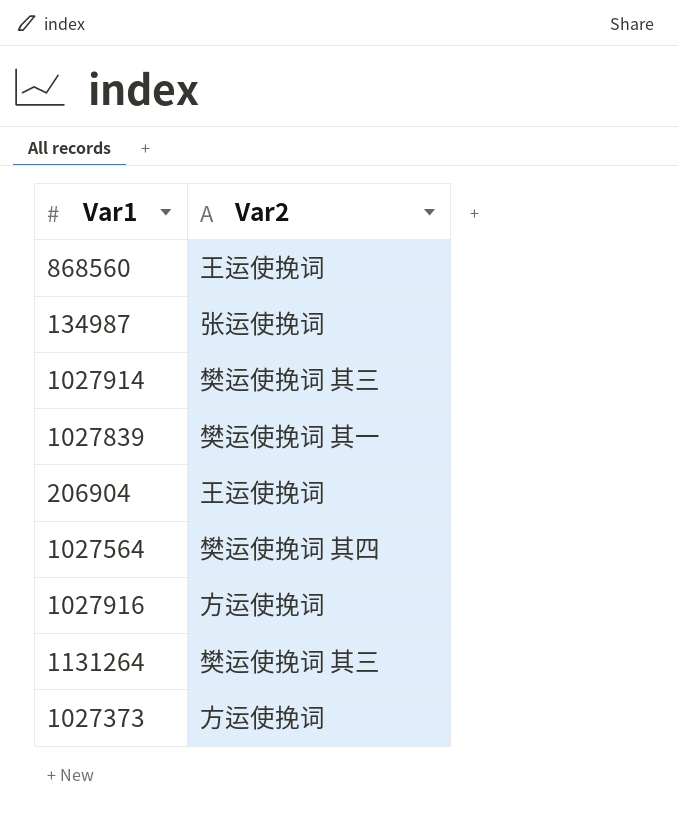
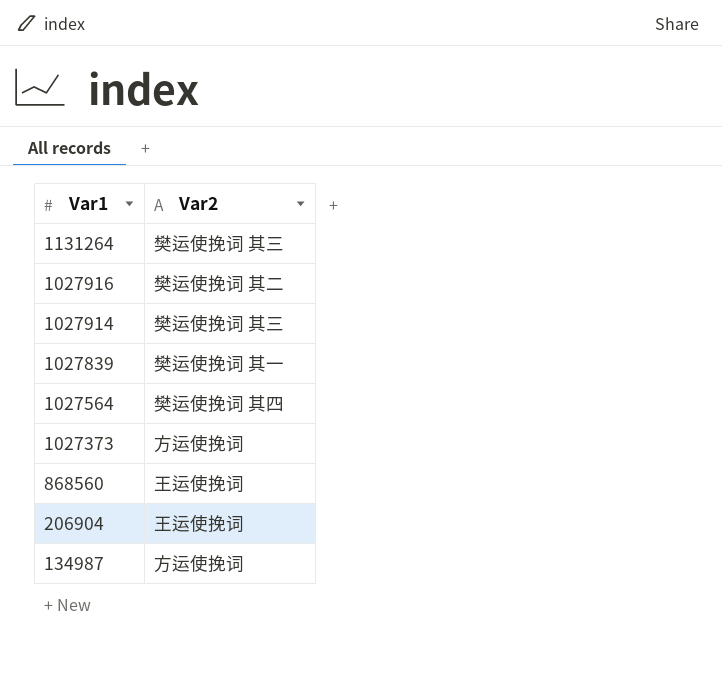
row order: none -> Var1 descending
1027916 | Var2: 方运使挽词 -> 樊运使挽词 其二
134987 | Var2: 张运使挽词 -> 方运使挽词

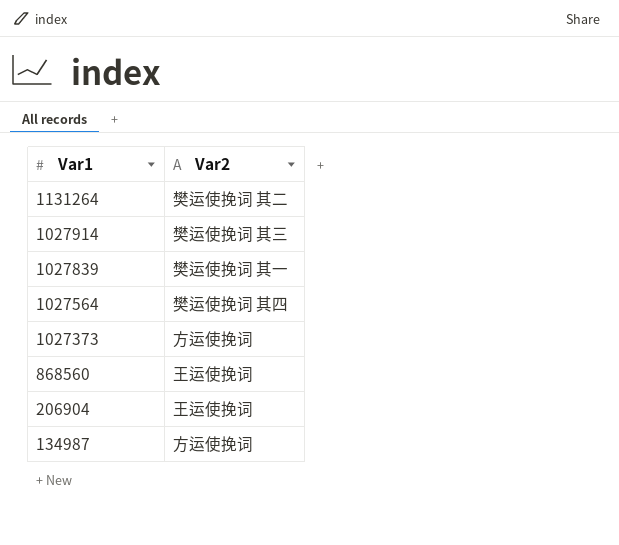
row 1027916: 樊运使挽词 其二 -> none
1131264 | Var2: 樊运使挽词 其三 -> 樊运使挽词 其二

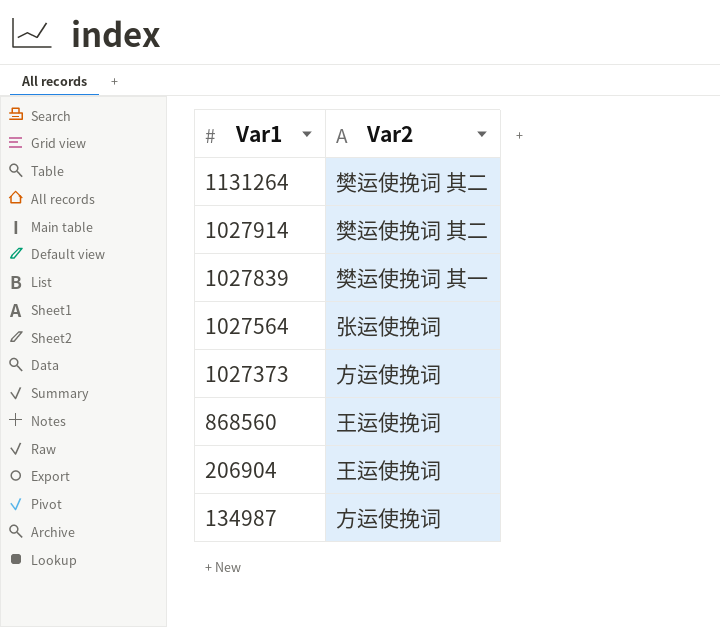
1027914 | Var2: 樊运使挽词 其三 -> 樊运使挽词 其二
1027564 | Var2: 樊运使挽词 其四 -> 张运使挽词

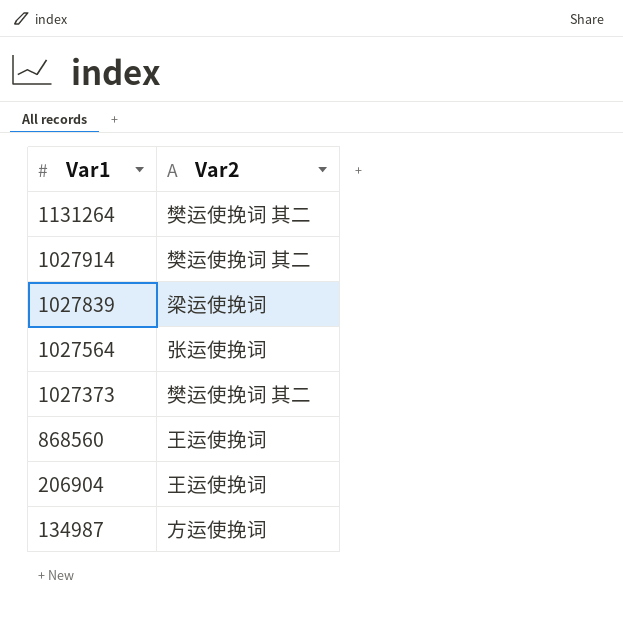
1027839 | Var2: 樊运使挽词 其一 -> 梁运使挽词
1027373 | Var2: 方运使挽词 -> 樊运使挽词 其二

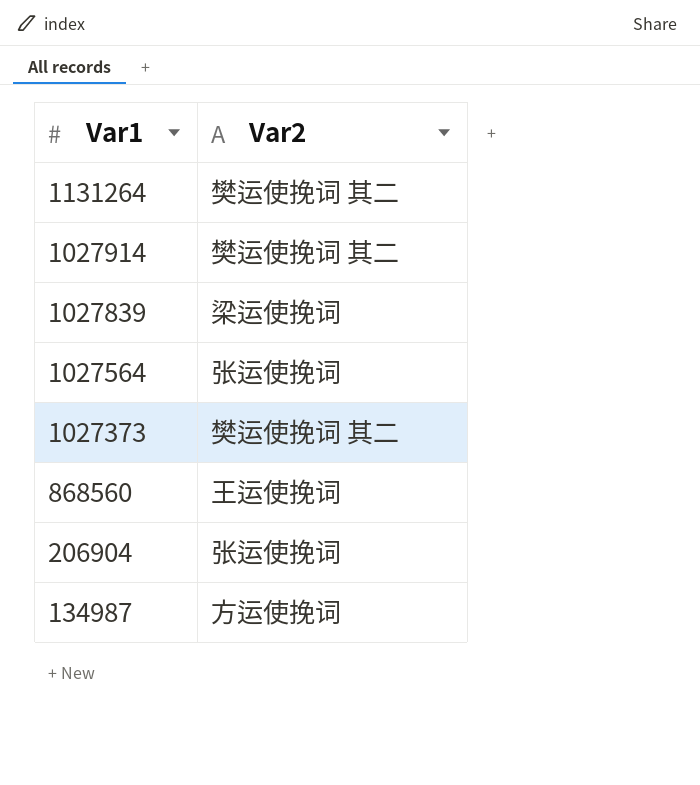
206904 | Var2: 王运使挽词 -> 张运使挽词

